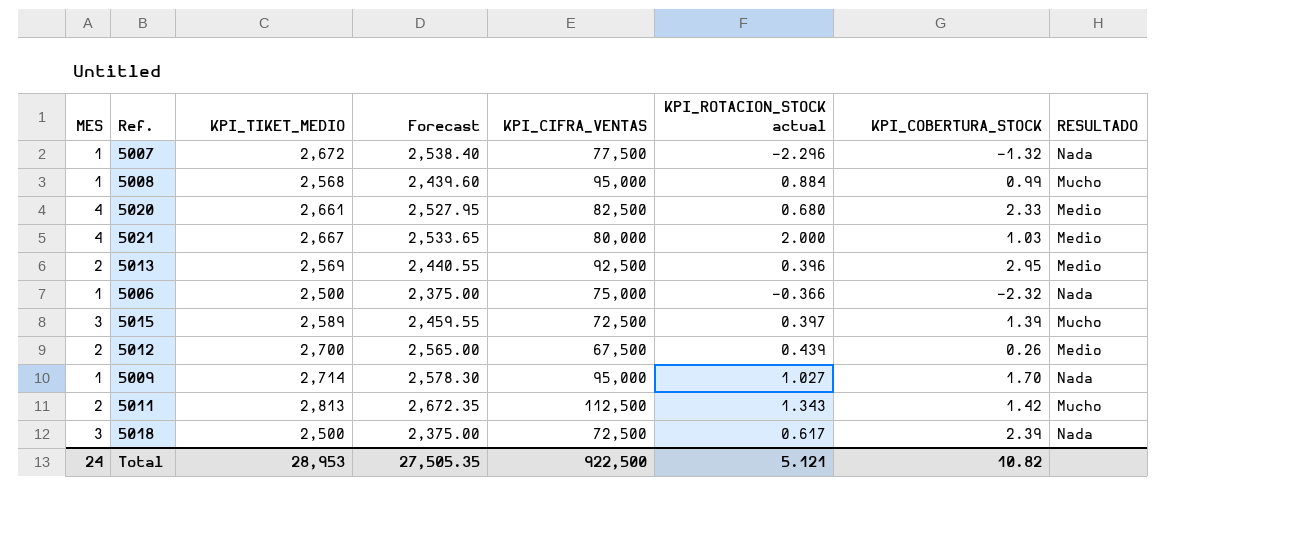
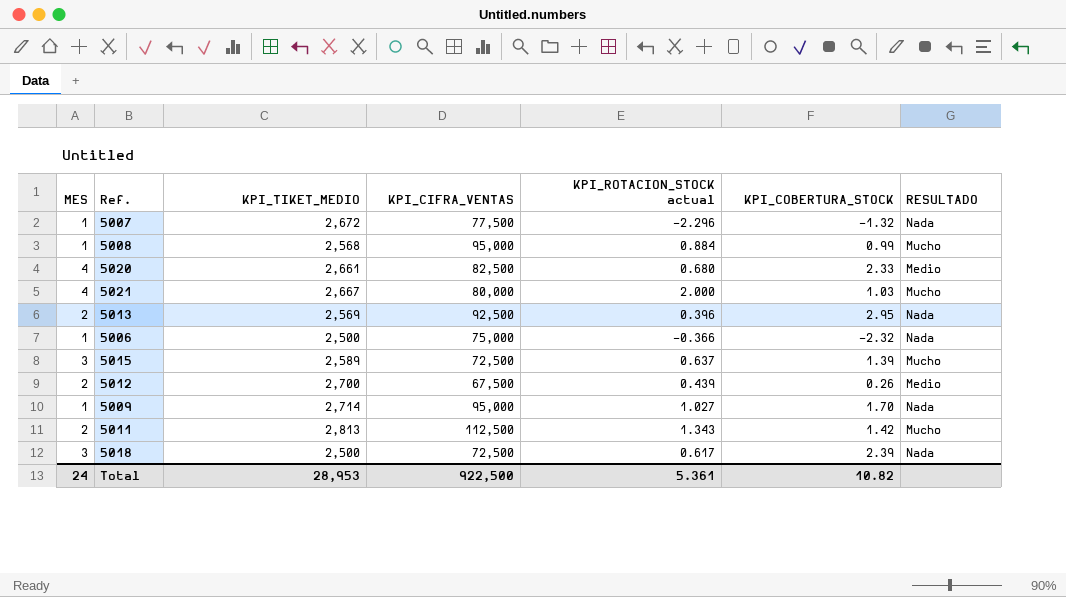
column Forecast | formula: [KPI_TIKET_MEDIO] * 0.95 -> none
5021 | RESULTADO: Medio -> Mucho
5013 | RESULTADO: Medio -> Nada
5015 | KPI_ROTACION_STOCK actual: 0.397 -> 0.637
Total | KPI_ROTACION_STOCK actual: 5.121 -> 5.361

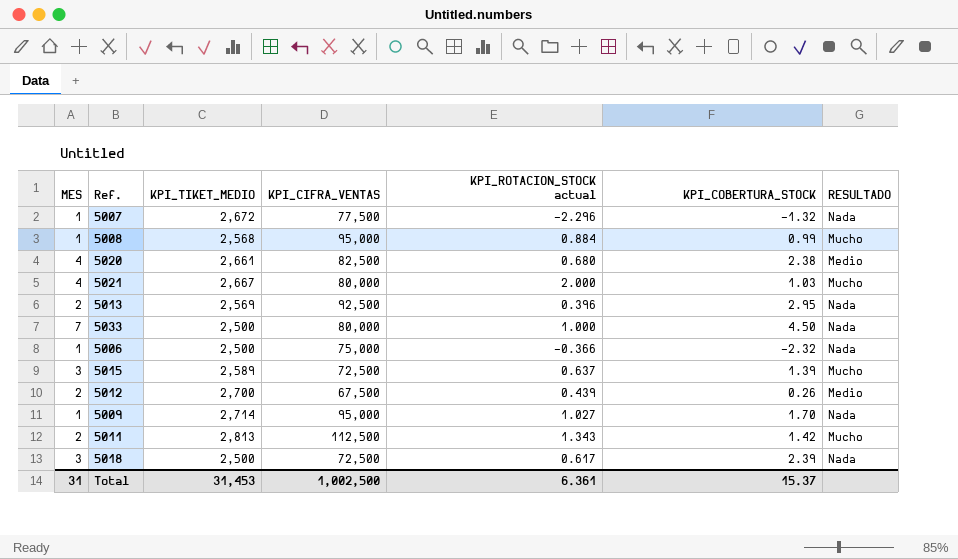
5020 | KPI_COBERTURA_STOCK: 2.33 -> 2.38
row 5033: none -> 7 | 2,500 | 80,000 | 1.000 | 4.50 | Nada
Total | MES: 24 -> 31
Total | KPI_TIKET_MEDIO: 28,953 -> 31,453
Total | KPI_CIFRA_VENTAS: 922,500 -> 1,002,500
Total | KPI_ROTACION_STOCK actual: 5.361 -> 6.361
Total | KPI_COBERTURA_STOCK: 10.82 -> 15.37

